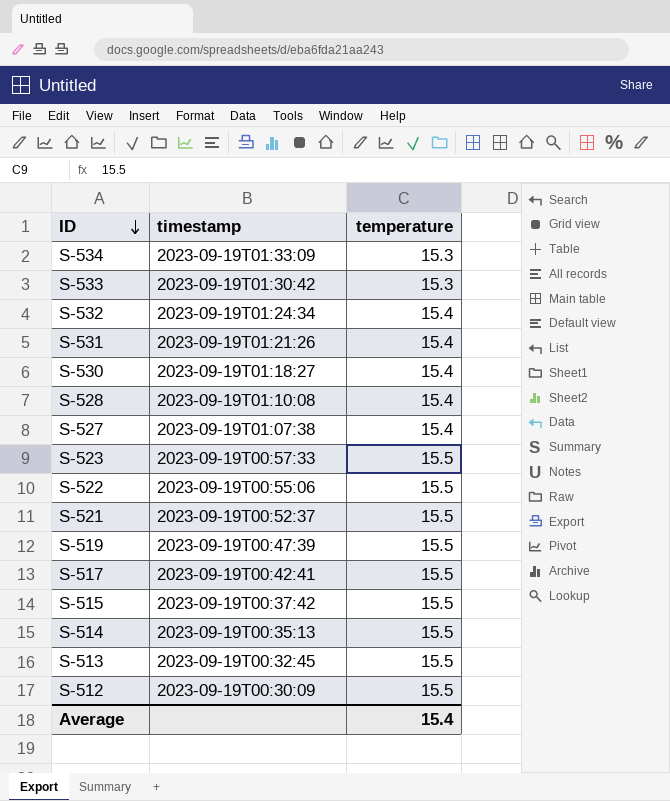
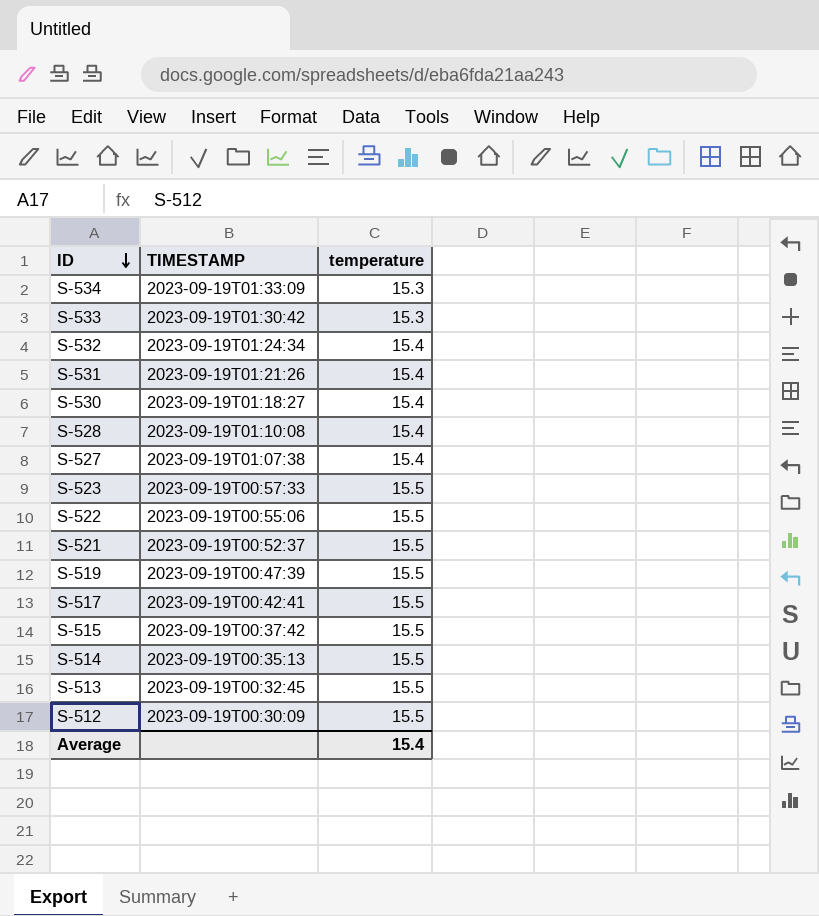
column name: timestamp -> TIMESTAMP

